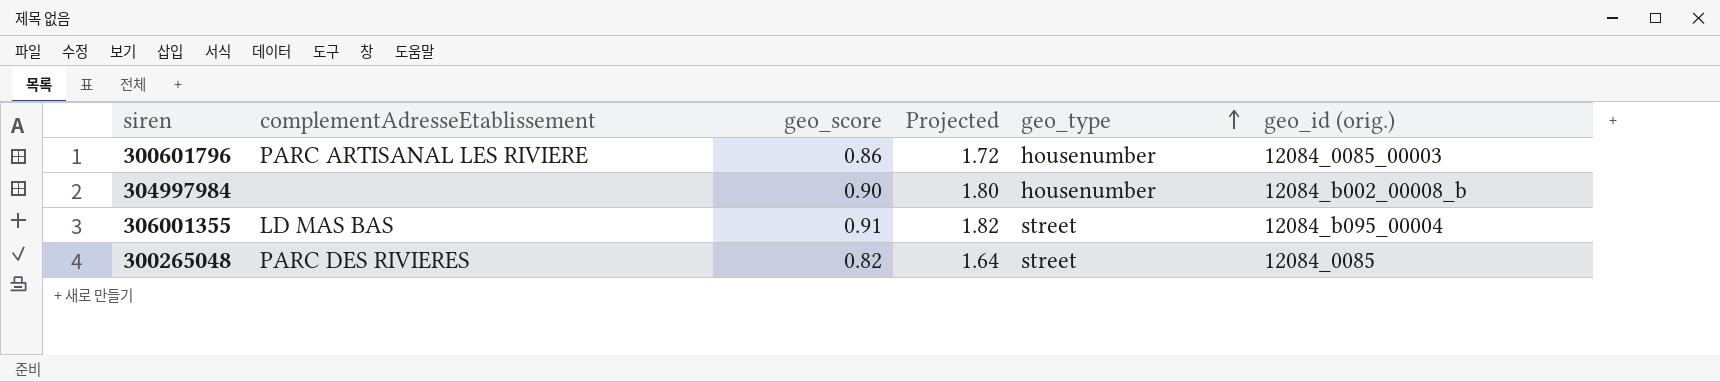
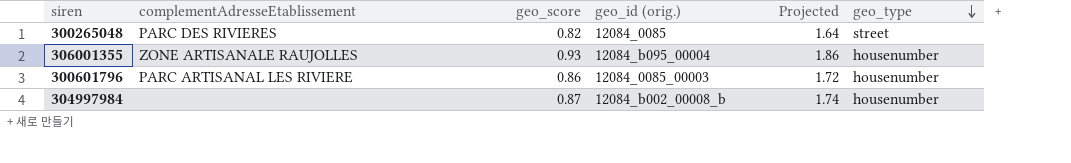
row order: geo_type ascending -> geo_type descending
column geo_id (orig.) | position: 6 -> 4
306001355 | complementAdresseEtablissement: LD MAS BAS -> ZONE ARTISANALE RAUJOLLES
306001355 | geo_score: 0.91 -> 0.93
306001355 | Projected: 1.82 -> 1.86
306001355 | geo_type: street -> housenumber
304997984 | geo_score: 0.90 -> 0.87
304997984 | Projected: 1.80 -> 1.74

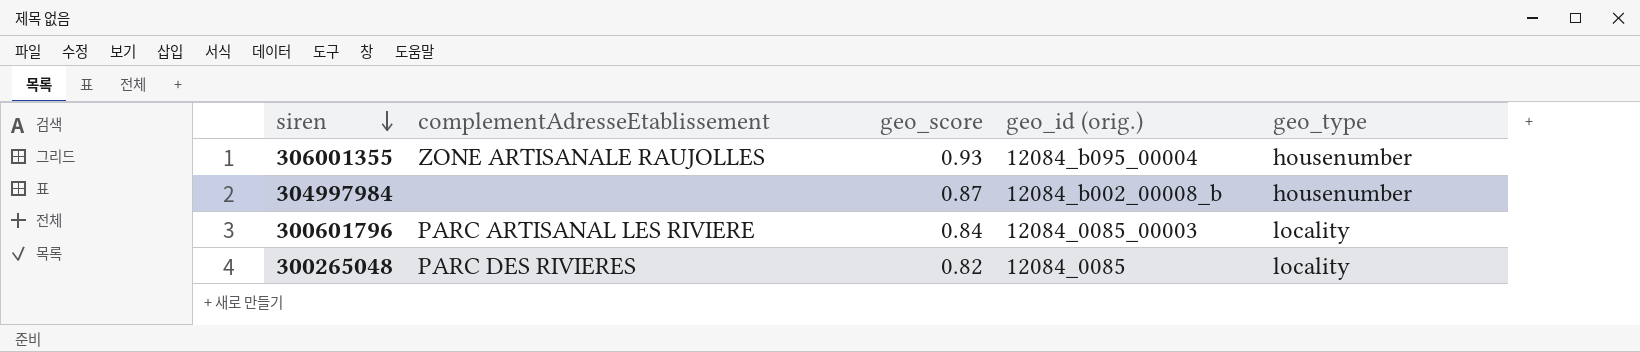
row order: geo_type descending -> siren descending
column Projected | formula: [geo_score] * 2 -> none
300601796 | geo_score: 0.86 -> 0.84
300601796 | geo_type: housenumber -> locality
300265048 | geo_type: street -> locality

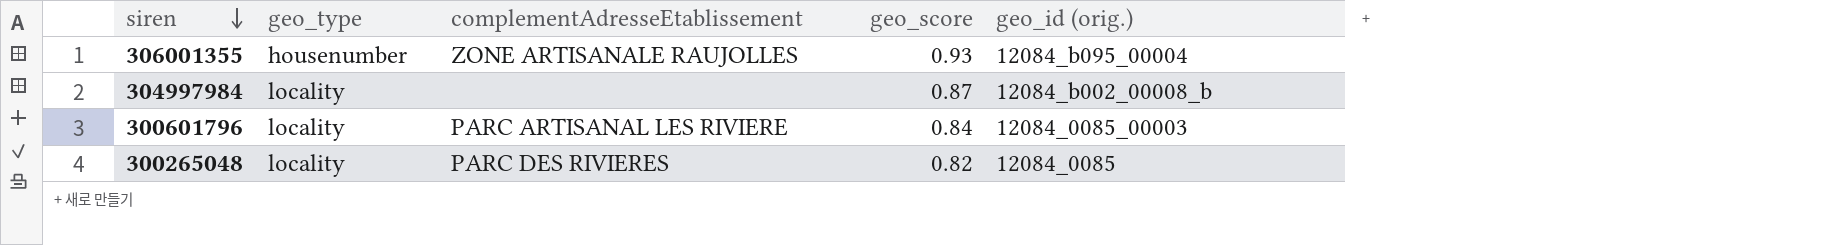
column geo_type | position: 5 -> 2
304997984 | geo_type: housenumber -> locality

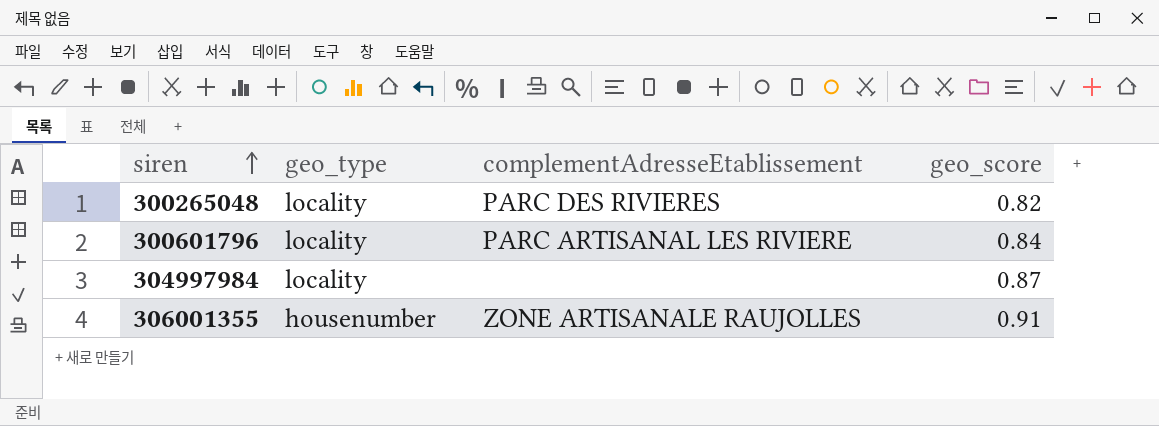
row order: siren descending -> siren ascending
column geo_id (orig.) | position: 5 -> none
306001355 | geo_score: 0.93 -> 0.91

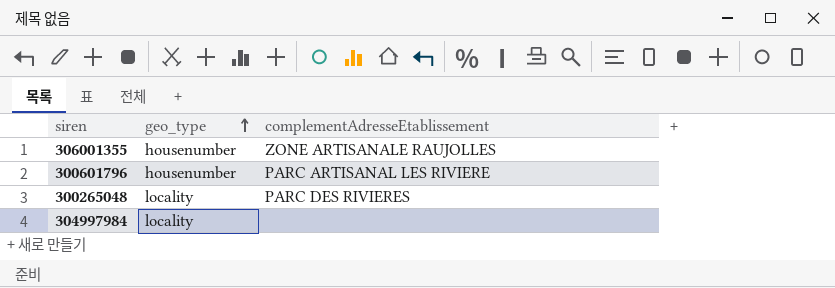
row order: siren ascending -> geo_type ascending
column geo_score | position: 4 -> none
300601796 | geo_type: locality -> housenumber

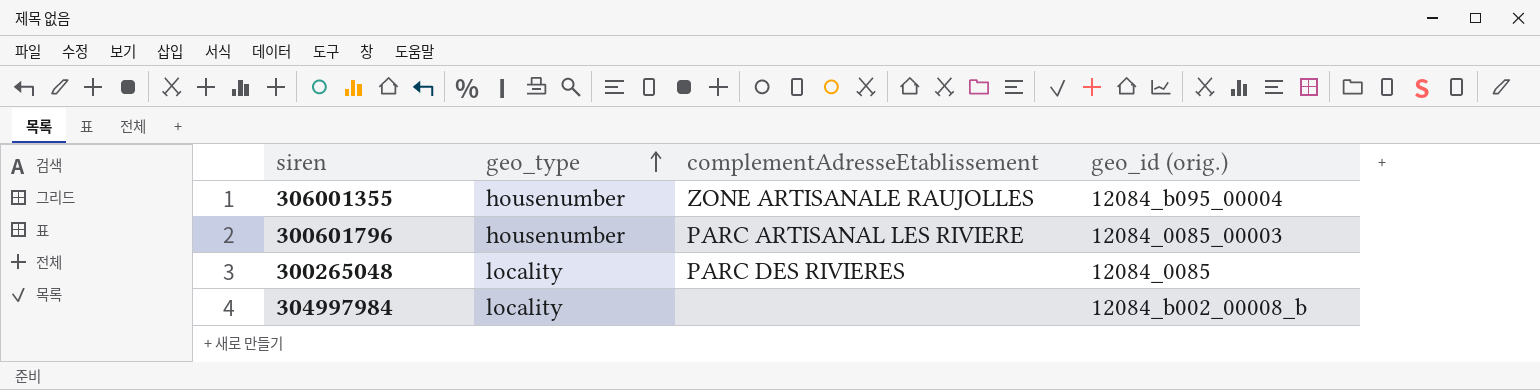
column geo_id (orig.) | position: none -> 4

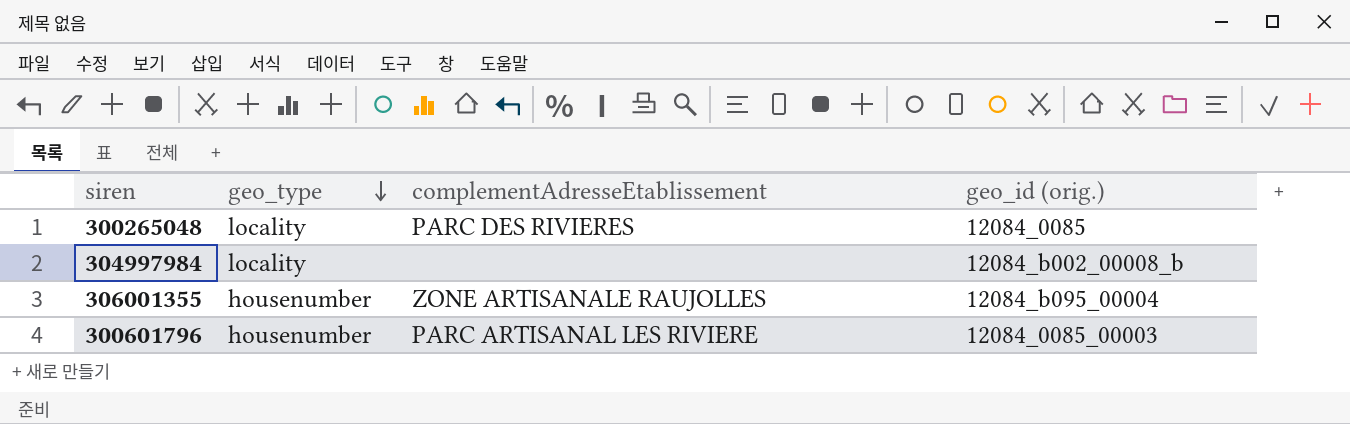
row order: geo_type ascending -> geo_type descending

